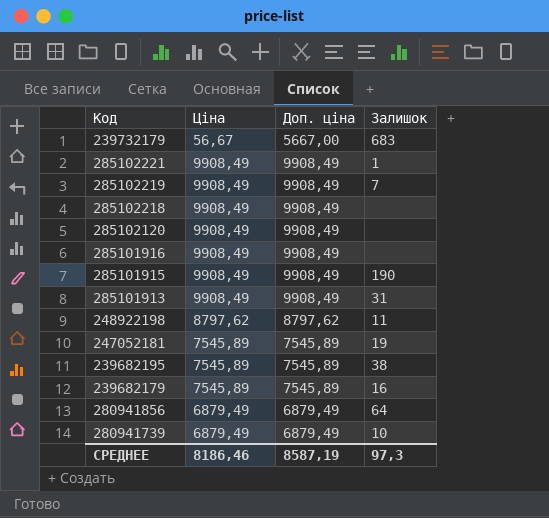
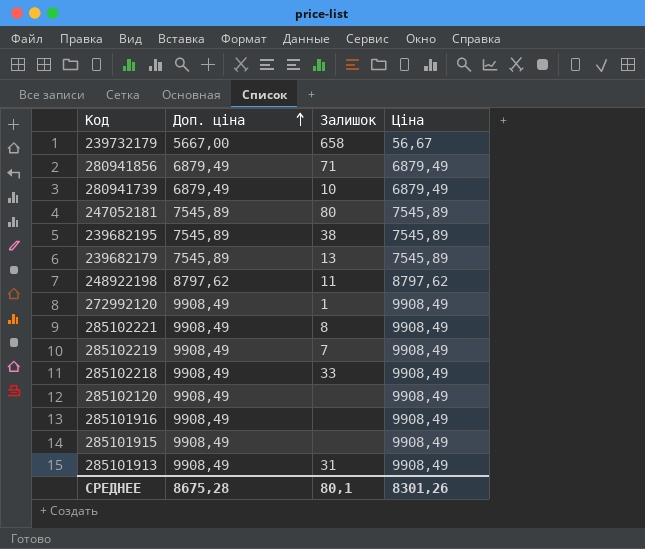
row order: none -> Доп. ціна ascending
column Ціна | position: 2 -> 4
239732179 | Залишок: 683 -> 658
280941856 | Залишок: 64 -> 71
247052181 | Залишок: 19 -> 80
239682179 | Залишок: 16 -> 13
row 272992120: none -> 9908,49 | 1 | 9908,49
285102221 | Залишок: 1 -> 8
285102218 | Залишок: none -> 33
285101915 | Залишок: 190 -> none
СРЕДНЕЕ | Доп. ціна: 8587,19 -> 8675,28
СРЕДНЕЕ | Залишок: 97,3 -> 80,1
СРЕДНЕЕ | Ціна: 8186,46 -> 8301,26

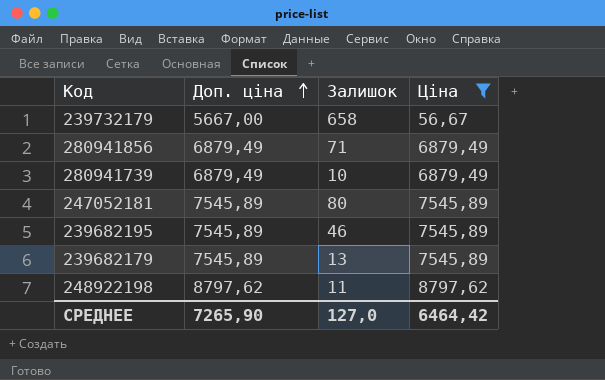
filter: none -> Ціна != 9908,49
239682195 | Залишок: 38 -> 46
СРЕДНЕЕ | Доп. ціна: 8675,28 -> 7265,90
СРЕДНЕЕ | Залишок: 80,1 -> 127,0
СРЕДНЕЕ | Ціна: 8301,26 -> 6464,42

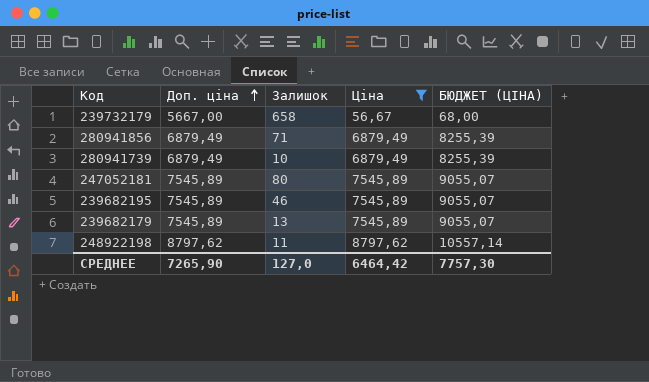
column БЮДЖЕТ (ЦІНА) | formula: none -> [Ціна] * 1,2

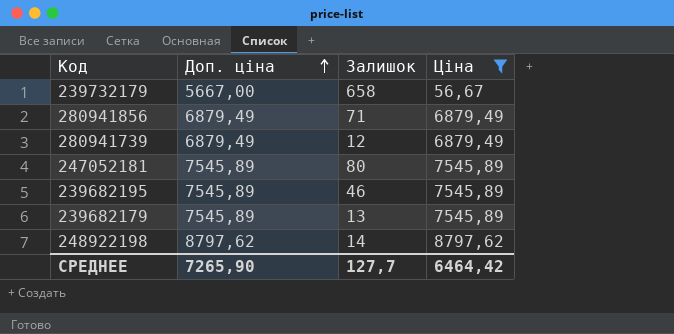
column БЮДЖЕТ (ЦІНА) | formula: [Ціна] * 1,2 -> none
280941739 | Залишок: 10 -> 12
248922198 | Залишок: 11 -> 14
СРЕДНЕЕ | Залишок: 127,0 -> 127,7

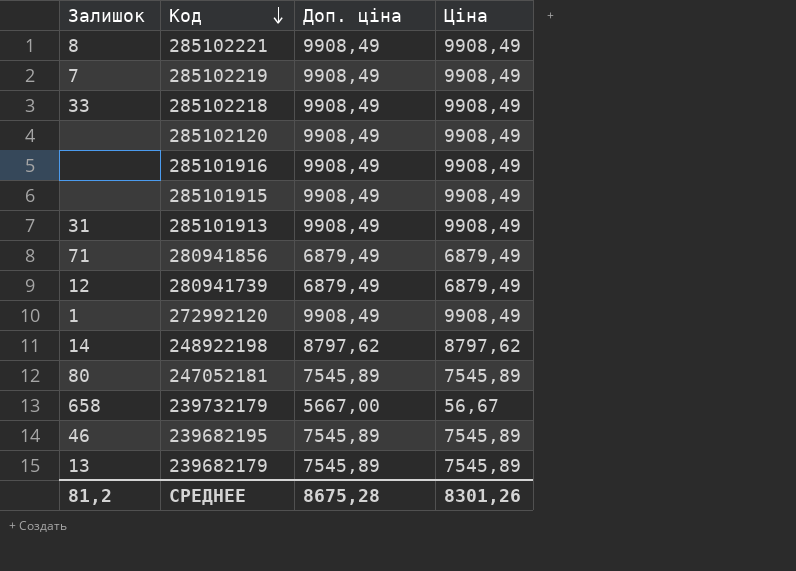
filter: Ціна != 9908,49 -> none
row order: Доп. ціна ascending -> Код descending
column Залишок | position: 3 -> 1
СРЕДНЕЕ | Залишок: 127,7 -> 81,2
СРЕДНЕЕ | Доп. ціна: 7265,90 -> 8675,28
СРЕДНЕЕ | Ціна: 6464,42 -> 8301,26

